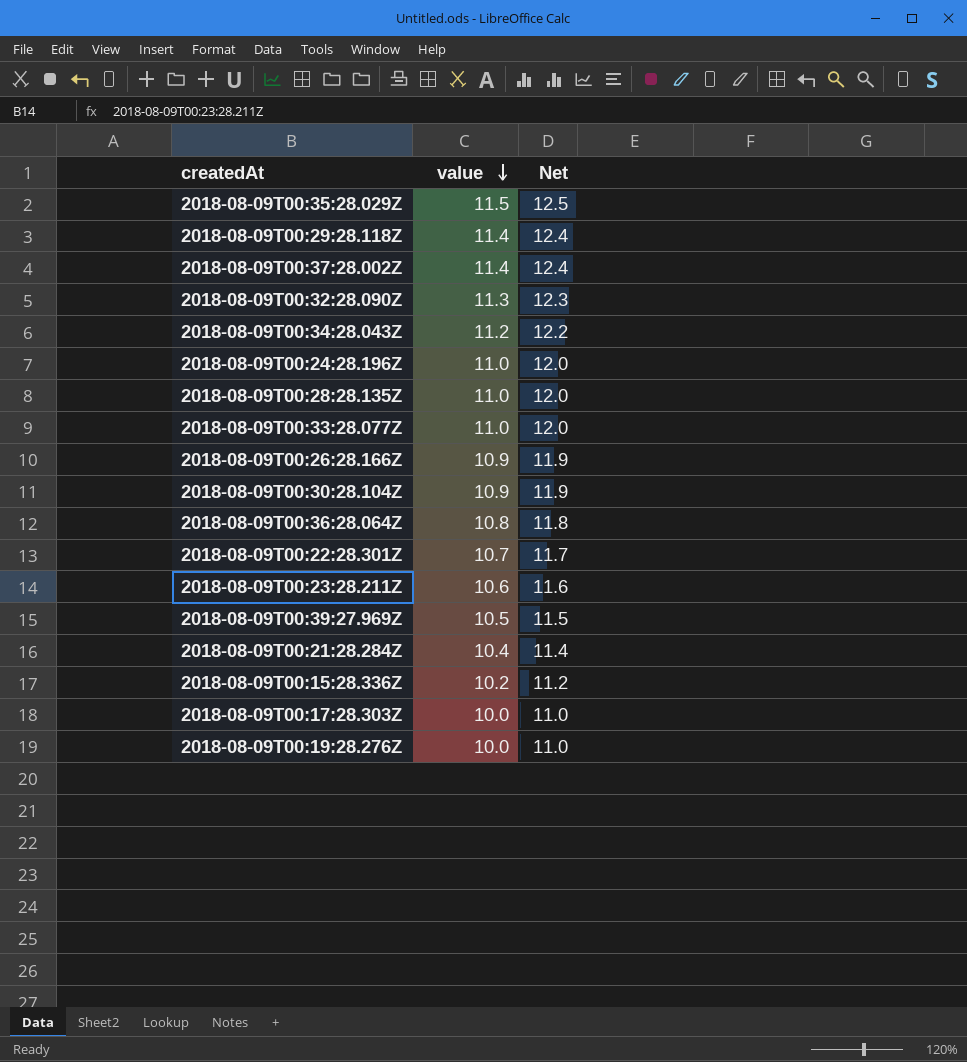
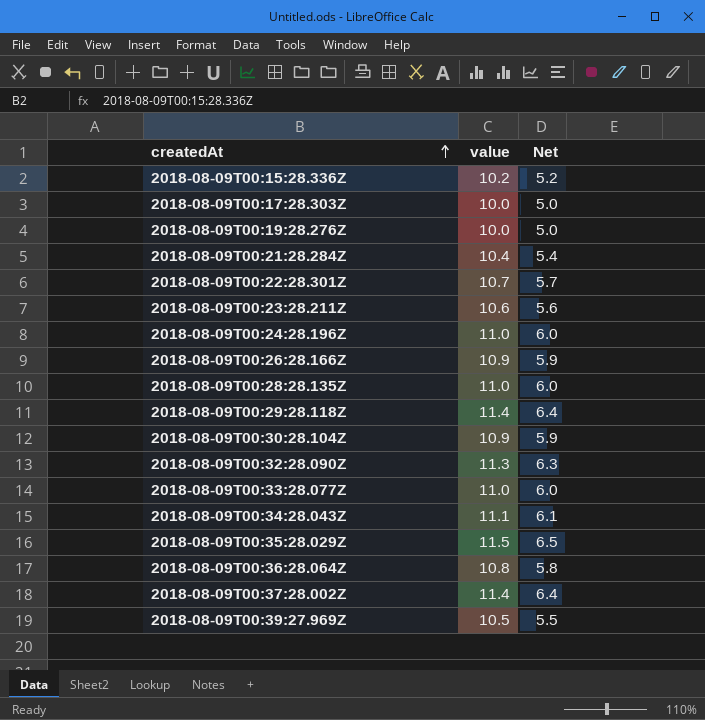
row order: value descending -> createdAt ascending
column Net | formula: [value] + 1 -> [value] - 5
2018-08-09T00:34:28.043Z | value: 11.2 -> 11.1

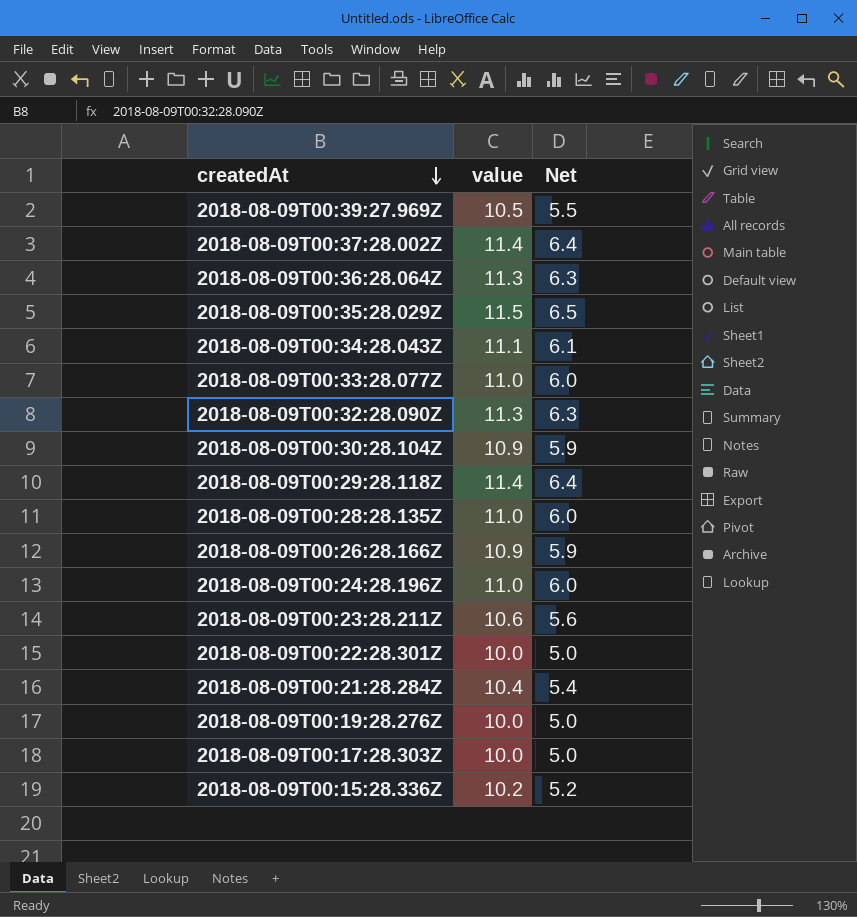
row order: createdAt ascending -> createdAt descending
2018-08-09T00:36:28.064Z | value: 10.8 -> 11.3
2018-08-09T00:36:28.064Z | Net: 5.8 -> 6.3
2018-08-09T00:22:28.301Z | value: 10.7 -> 10.0
2018-08-09T00:22:28.301Z | Net: 5.7 -> 5.0

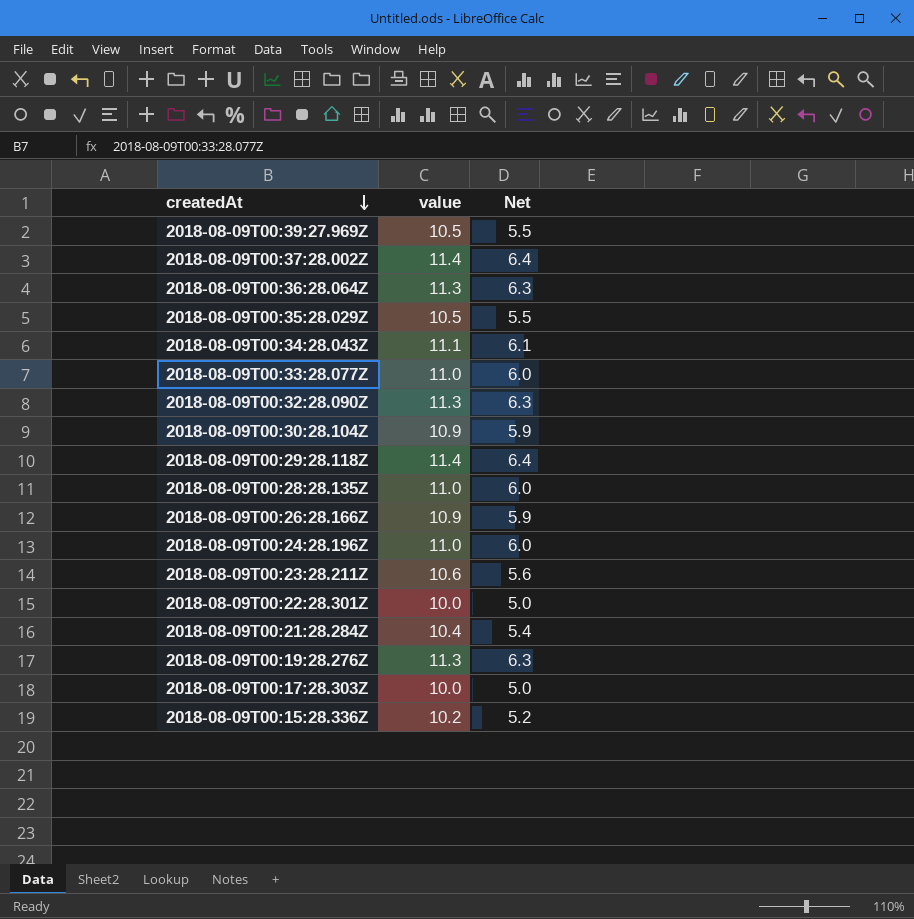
2018-08-09T00:35:28.029Z | value: 11.5 -> 10.5
2018-08-09T00:35:28.029Z | Net: 6.5 -> 5.5
2018-08-09T00:19:28.276Z | value: 10.0 -> 11.3
2018-08-09T00:19:28.276Z | Net: 5.0 -> 6.3

